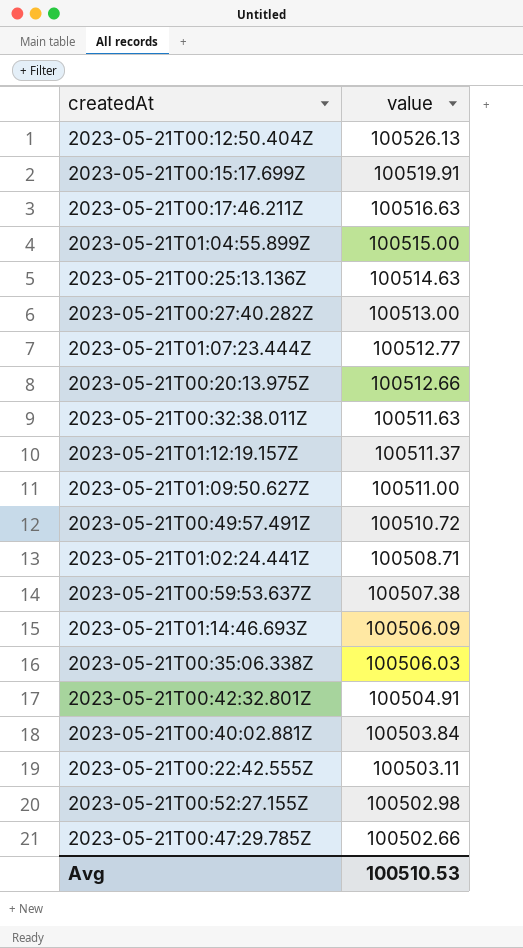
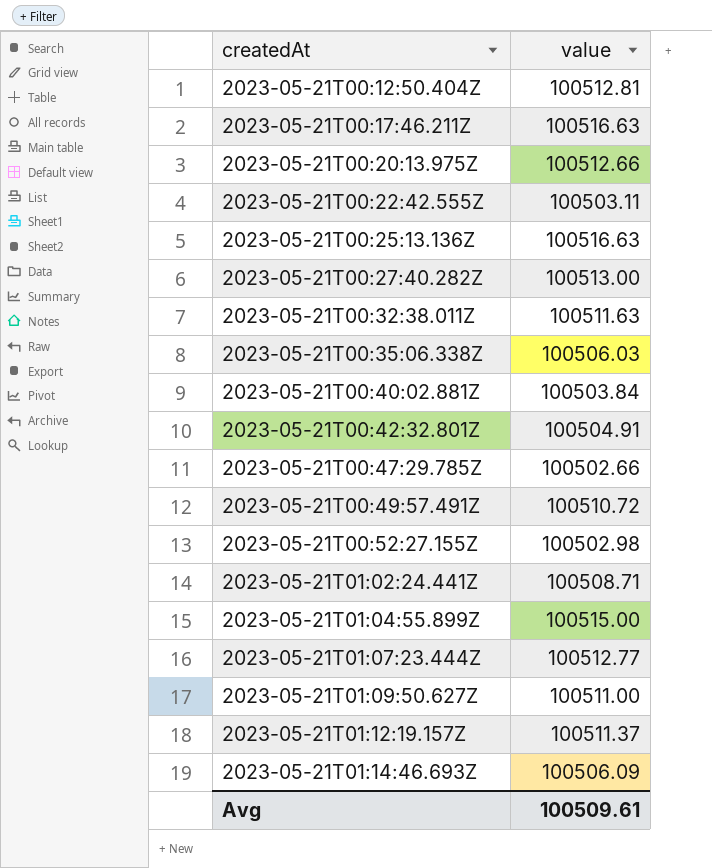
row order: value descending -> createdAt ascending
row 2023-05-21T00:15:17.699Z: 100519.91 -> none
row 2023-05-21T00:59:53.637Z: 100507.38 -> none
2023-05-21T00:12:50.404Z | value: 100526.13 -> 100512.81
2023-05-21T00:25:13.136Z | value: 100514.63 -> 100516.63
Avg | value: 100510.53 -> 100509.61

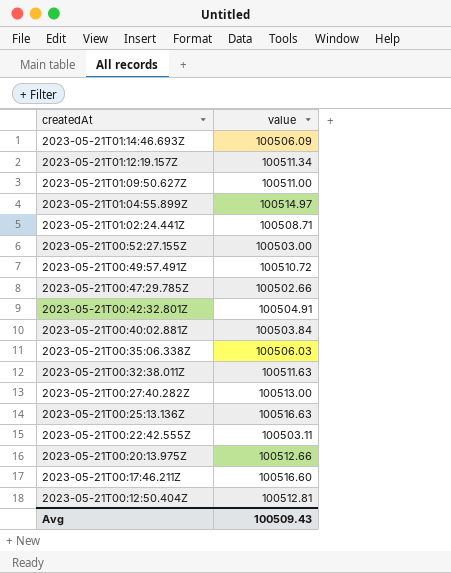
row order: createdAt ascending -> createdAt descending
row 2023-05-21T01:07:23.444Z: 100512.77 -> none
2023-05-21T01:12:19.157Z | value: 100511.37 -> 100511.34
2023-05-21T01:04:55.899Z | value: 100515.00 -> 100514.97
2023-05-21T00:52:27.155Z | value: 100502.98 -> 100503.00
2023-05-21T00:17:46.211Z | value: 100516.63 -> 100516.60
Avg | value: 100509.61 -> 100509.43

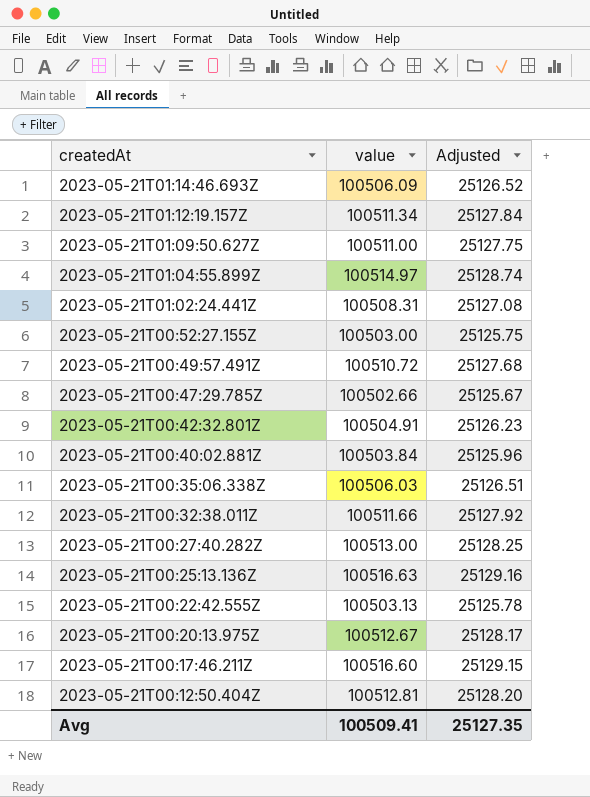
column Adjusted | formula: none -> [value] * 0.25
2023-05-21T01:02:24.441Z | value: 100508.71 -> 100508.31
2023-05-21T00:32:38.011Z | value: 100511.63 -> 100511.66
2023-05-21T00:22:42.555Z | value: 100503.11 -> 100503.13
2023-05-21T00:20:13.975Z | value: 100512.66 -> 100512.67
Avg | value: 100509.43 -> 100509.41

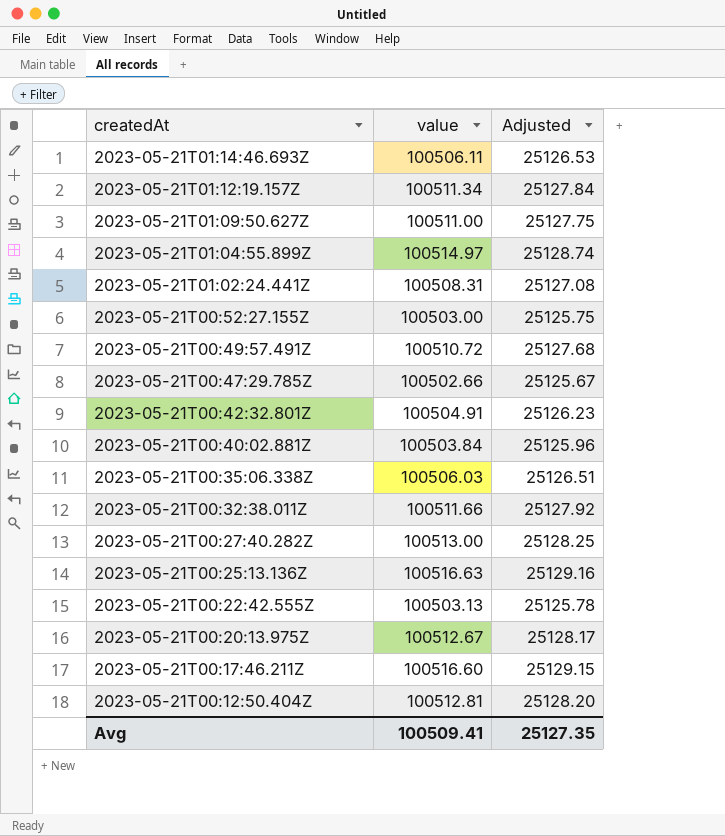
2023-05-21T01:14:46.693Z | value: 100506.09 -> 100506.11
2023-05-21T01:14:46.693Z | Adjusted: 25126.52 -> 25126.53

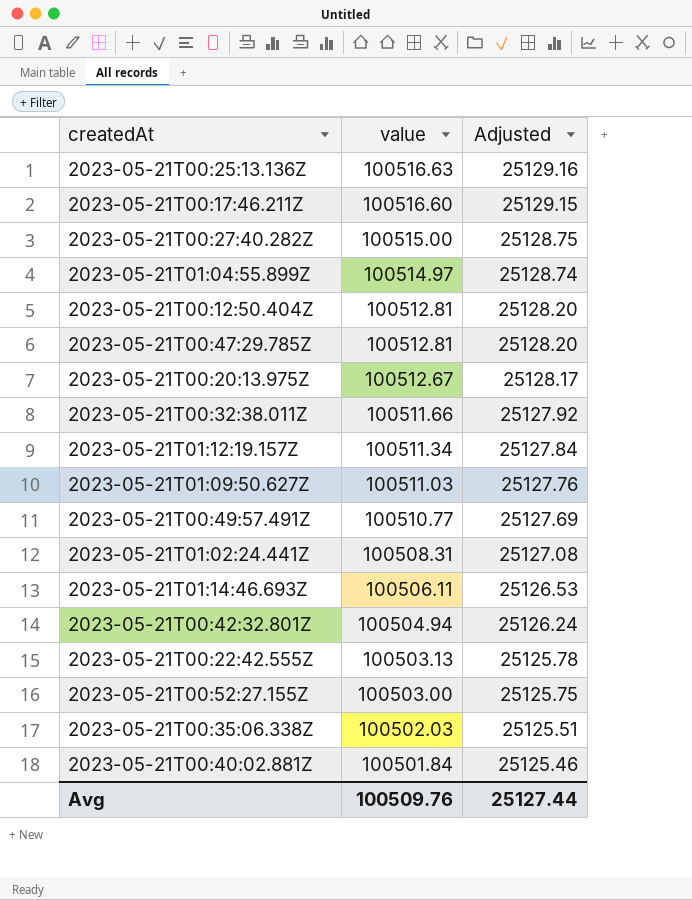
row order: createdAt descending -> value descending
2023-05-21T00:27:40.282Z | value: 100513.00 -> 100515.00
2023-05-21T00:27:40.282Z | Adjusted: 25128.25 -> 25128.75
2023-05-21T00:47:29.785Z | value: 100502.66 -> 100512.81
2023-05-21T00:47:29.785Z | Adjusted: 25125.67 -> 25128.20
2023-05-21T01:09:50.627Z | value: 100511.00 -> 100511.03
2023-05-21T01:09:50.627Z | Adjusted: 25127.75 -> 25127.76
2023-05-21T00:49:57.491Z | value: 100510.72 -> 100510.77
2023-05-21T00:49:57.491Z | Adjusted: 25127.68 -> 25127.69
2023-05-21T00:42:32.801Z | value: 100504.91 -> 100504.94
2023-05-21T00:42:32.801Z | Adjusted: 25126.23 -> 25126.24
2023-05-21T00:35:06.338Z | value: 100506.03 -> 100502.03
2023-05-21T00:35:06.338Z | Adjusted: 25126.51 -> 25125.51
2023-05-21T00:40:02.881Z | value: 100503.84 -> 100501.84
2023-05-21T00:40:02.881Z | Adjusted: 25125.96 -> 25125.46
Avg | value: 100509.41 -> 100509.76
Avg | Adjusted: 25127.35 -> 25127.44

